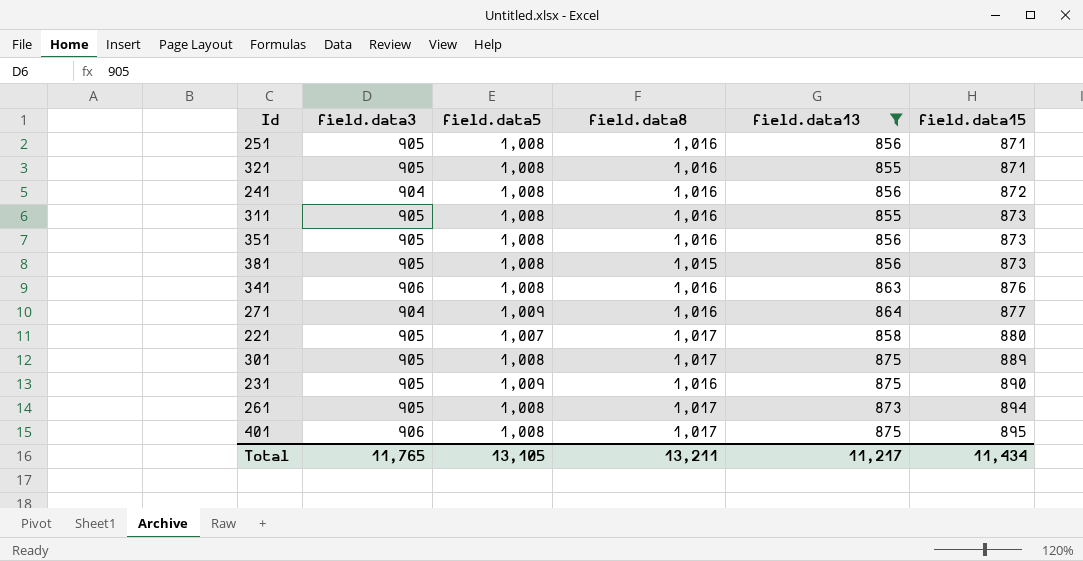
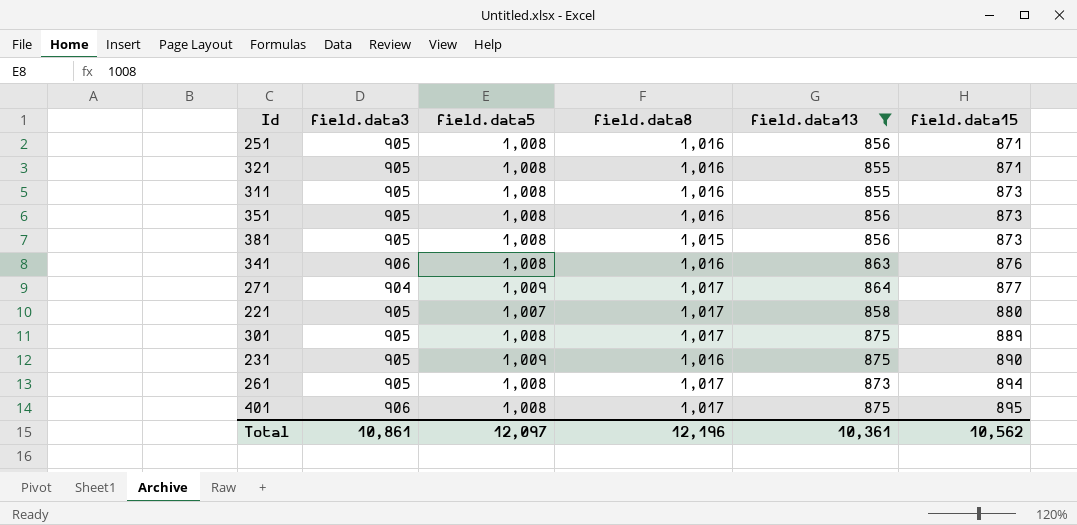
row 241: 904 | 1,008 | 1,016 | 856 | 872 -> none
271 | field.data8: 1,016 -> 1,017
Total | field.data3: 11,765 -> 10,861
Total | field.data5: 13,105 -> 12,097
Total | field.data8: 13,211 -> 12,196
Total | field.data13: 11,217 -> 10,361
Total | field.data15: 11,434 -> 10,562

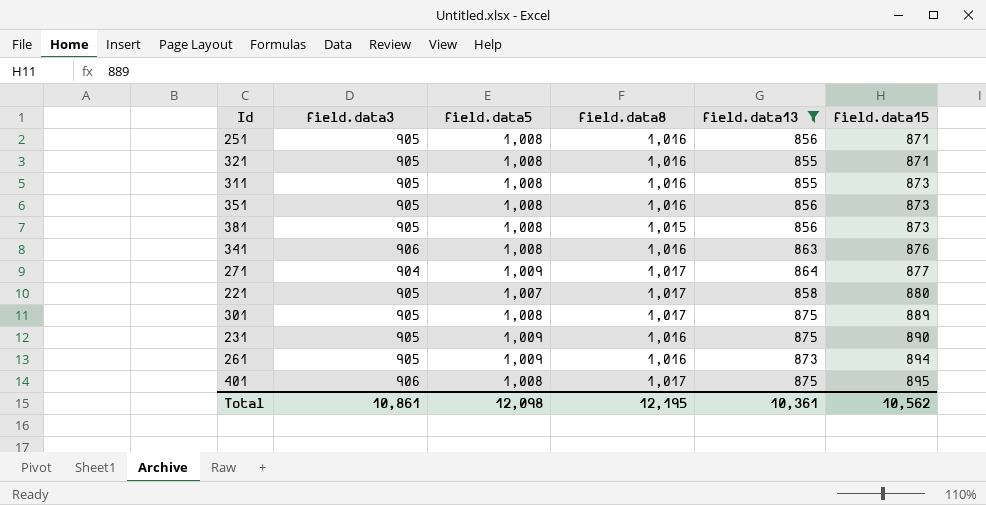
261 | field.data5: 1,008 -> 1,009
261 | field.data8: 1,017 -> 1,016
Total | field.data5: 12,097 -> 12,098
Total | field.data8: 12,196 -> 12,195

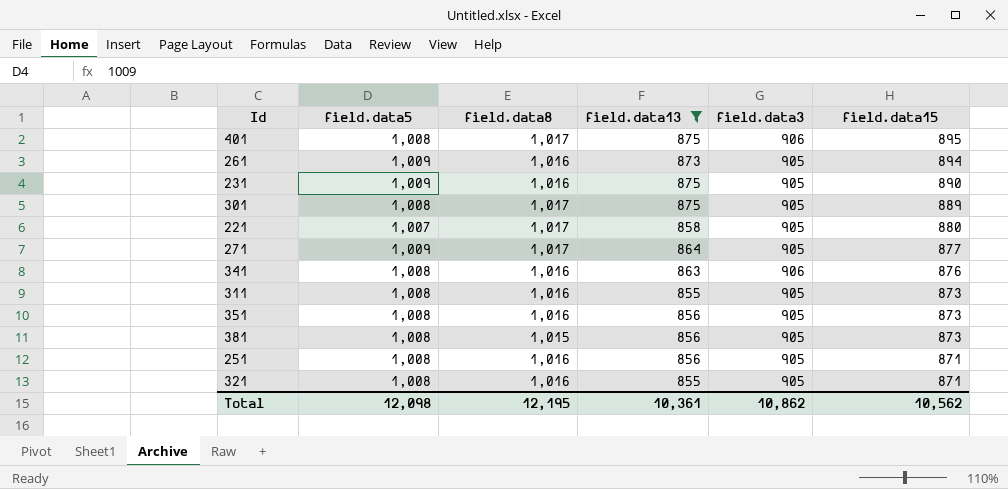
row order: field.data15 ascending -> field.data15 descending
column field.data3 | position: 2 -> 5
271 | field.data3: 904 -> 905
Total | field.data3: 10,861 -> 10,862

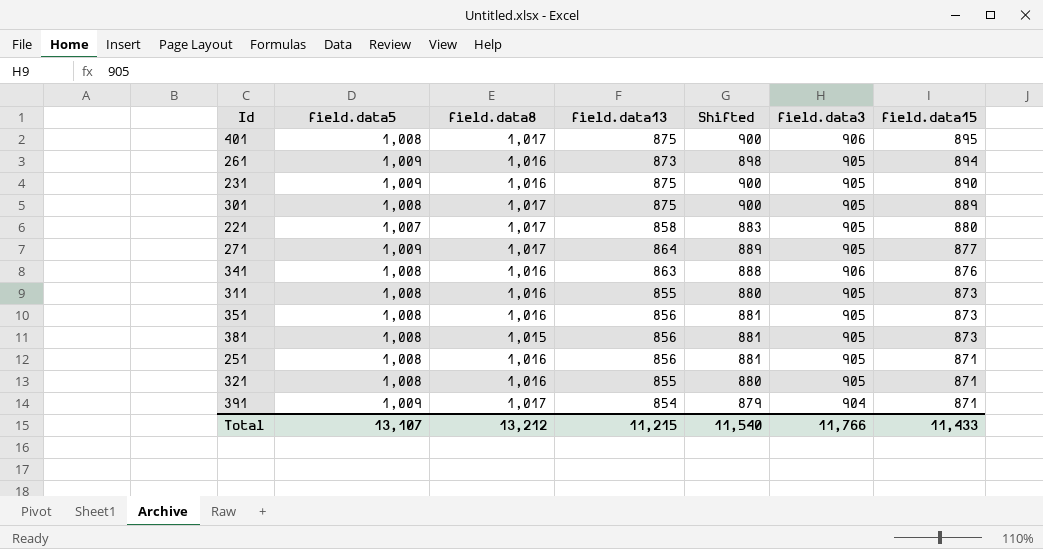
filter: field.data13 != 854 -> none
column Shifted | formula: none -> [field.data13] + 25
Total | field.data5: 12,098 -> 13,107
Total | field.data8: 12,195 -> 13,212
Total | field.data13: 10,361 -> 11,215
Total | field.data3: 10,862 -> 11,766
Total | field.data15: 10,562 -> 11,433

